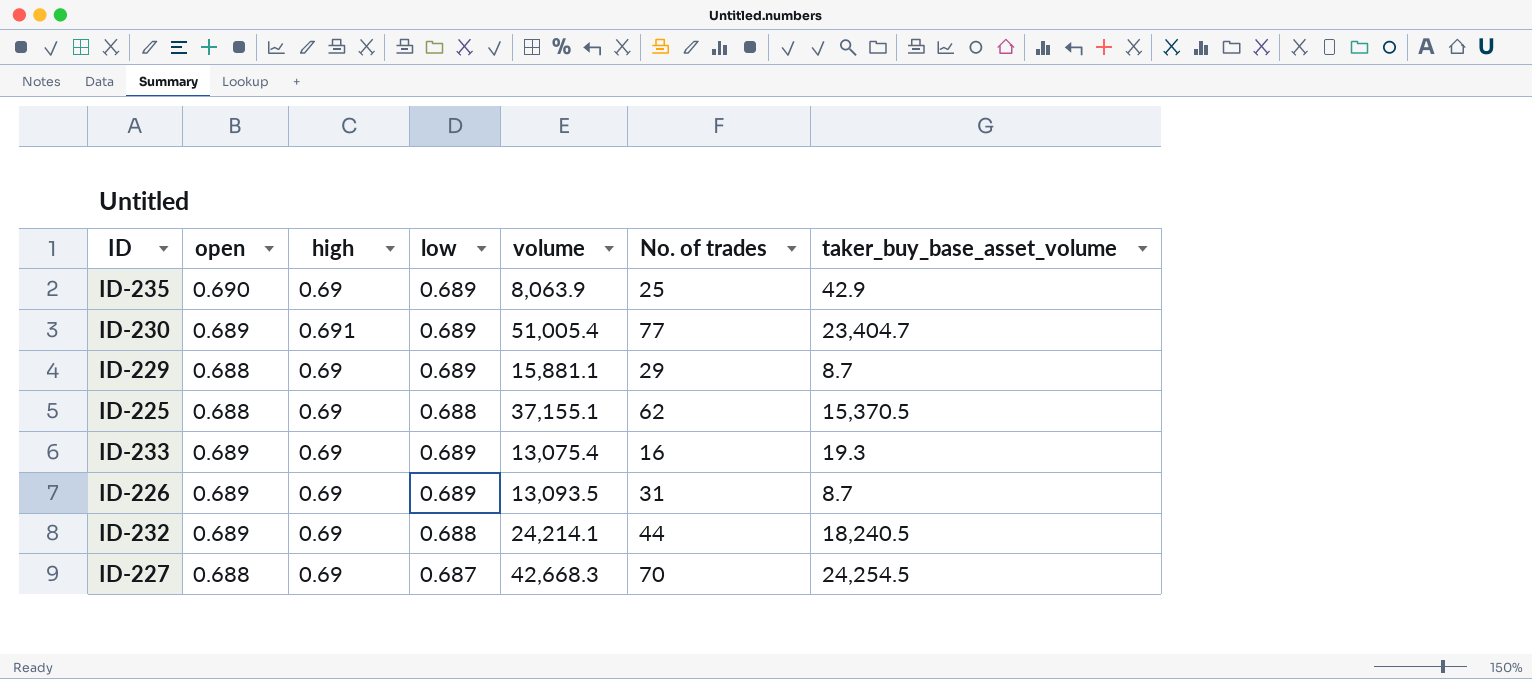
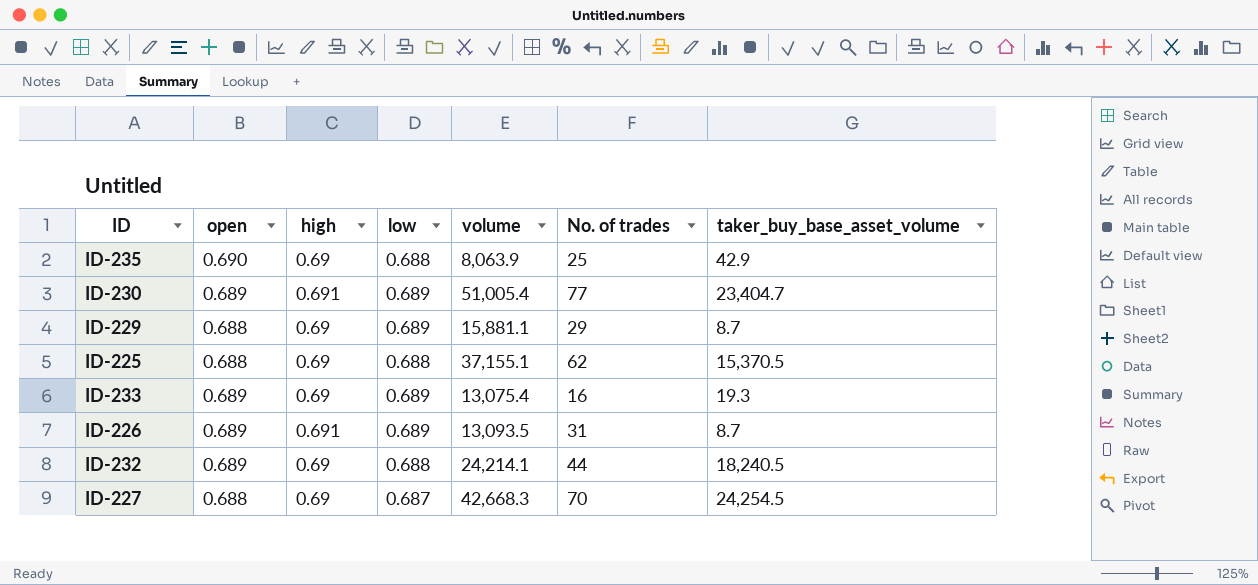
ID-235 | low: 0.689 -> 0.688
ID-226 | high: 0.69 -> 0.691

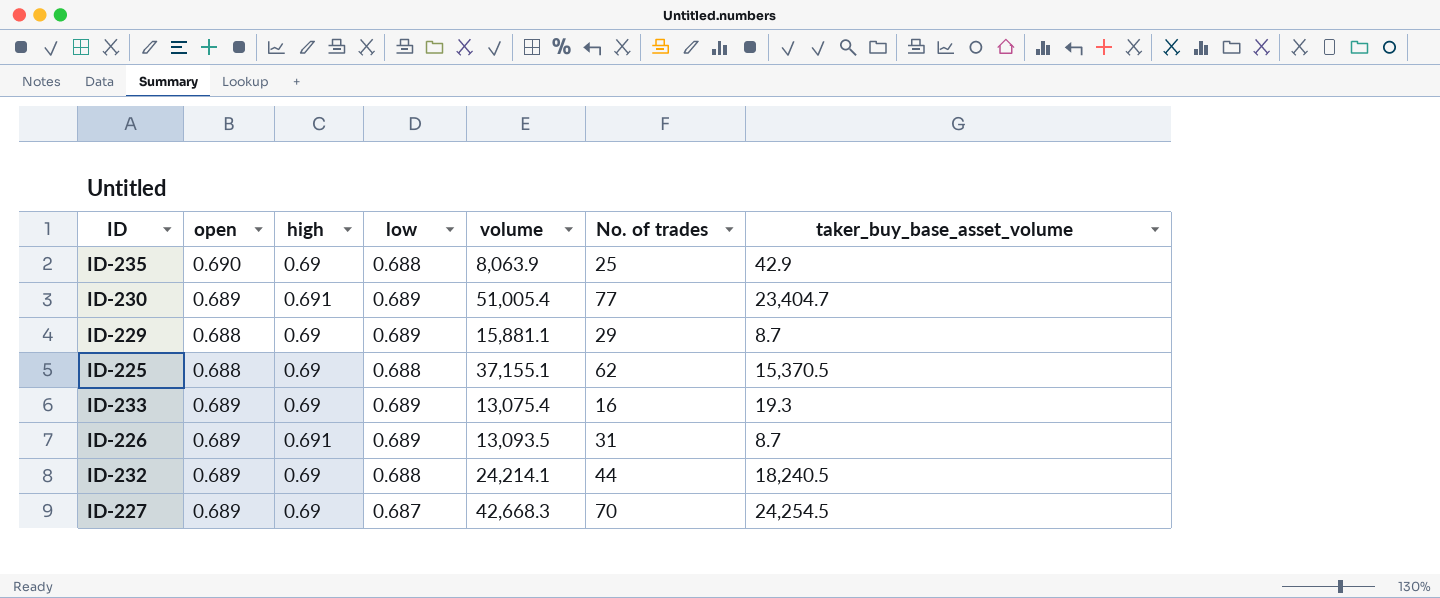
ID-227 | open: 0.688 -> 0.689

